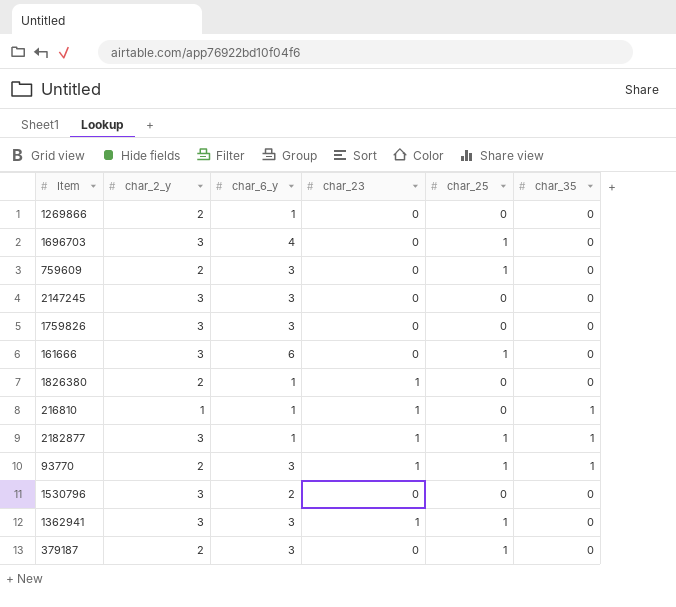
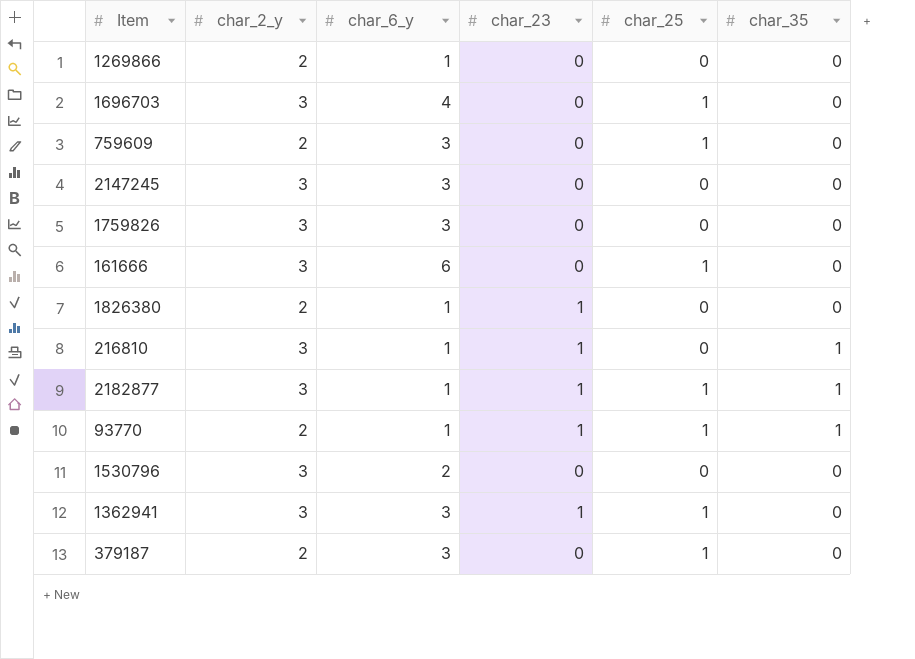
216810 | char_2_y: 1 -> 3
93770 | char_6_y: 3 -> 1

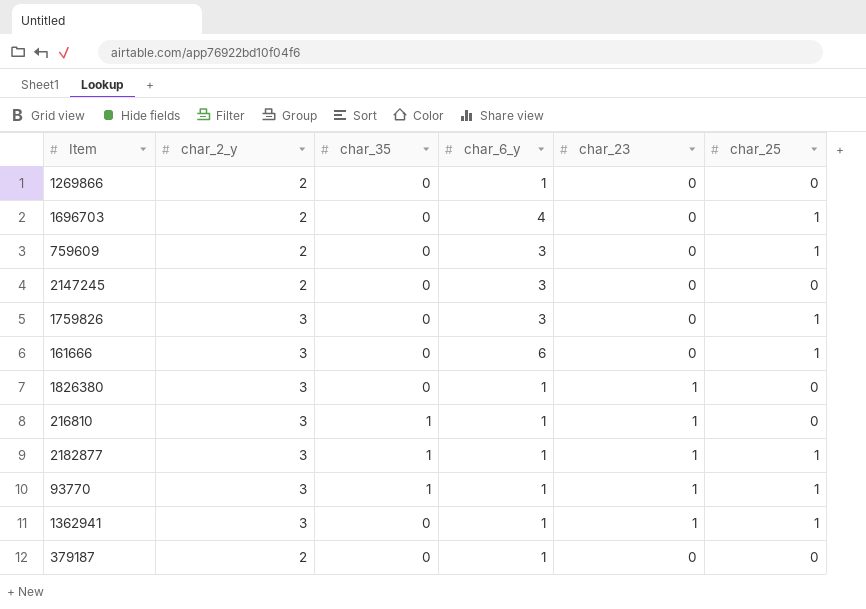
column char_35 | position: 6 -> 3
row 1530796: 3 | 2 | 0 | 0 | 0 -> none
1696703 | char_2_y: 3 -> 2
2147245 | char_2_y: 3 -> 2
1759826 | char_25: 0 -> 1
1826380 | char_2_y: 2 -> 3
93770 | char_2_y: 2 -> 3
1362941 | char_6_y: 3 -> 1
379187 | char_6_y: 3 -> 1
379187 | char_25: 1 -> 0

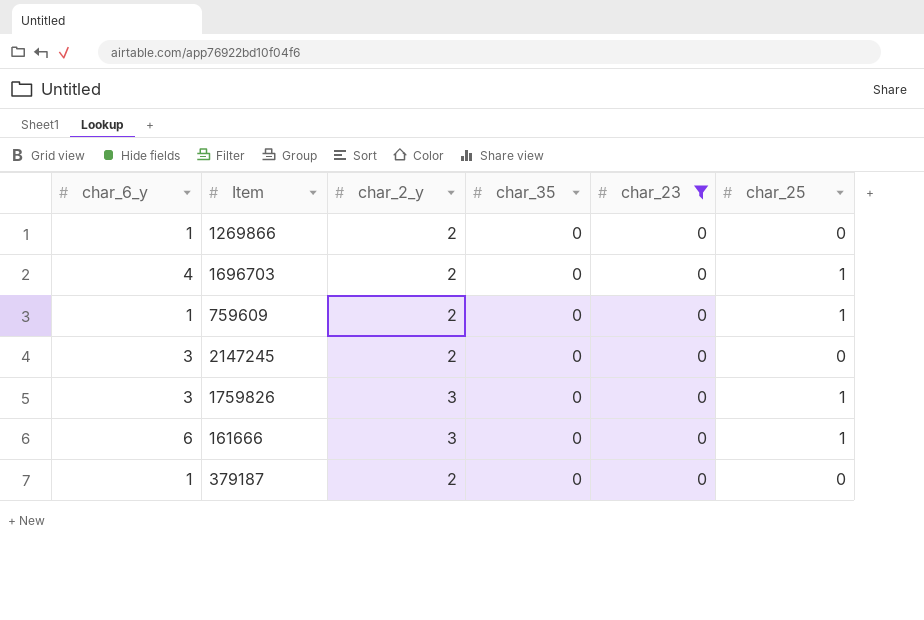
filter: none -> char_23 = 0
column char_6_y | position: 4 -> 1
759609 | char_6_y: 3 -> 1

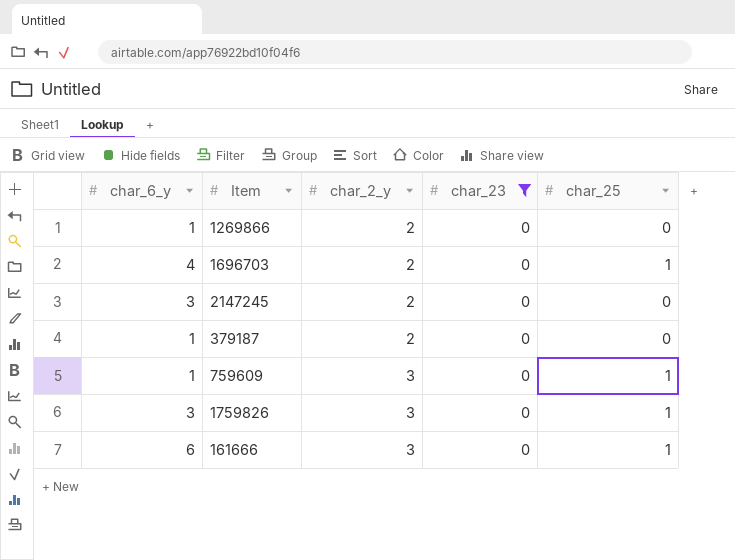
row order: none -> char_2_y ascending
column char_35 | position: 4 -> none
759609 | char_2_y: 2 -> 3

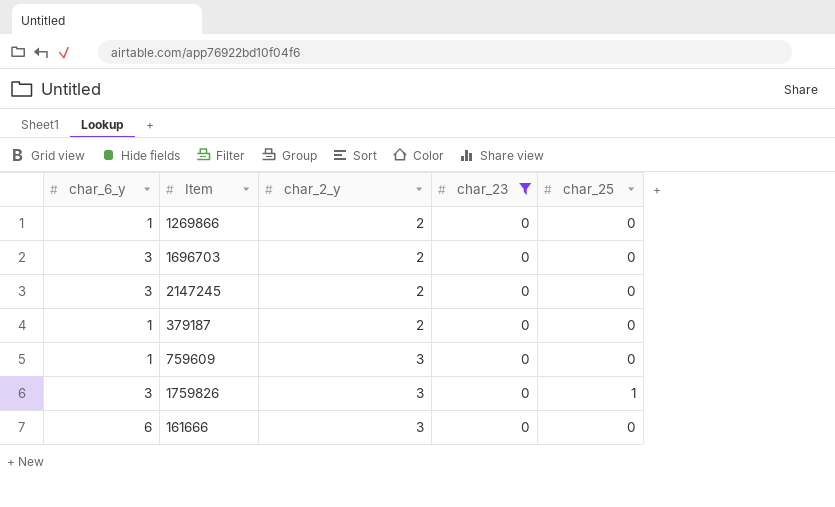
1696703 | char_6_y: 4 -> 3
1696703 | char_25: 1 -> 0
759609 | char_25: 1 -> 0
161666 | char_25: 1 -> 0

